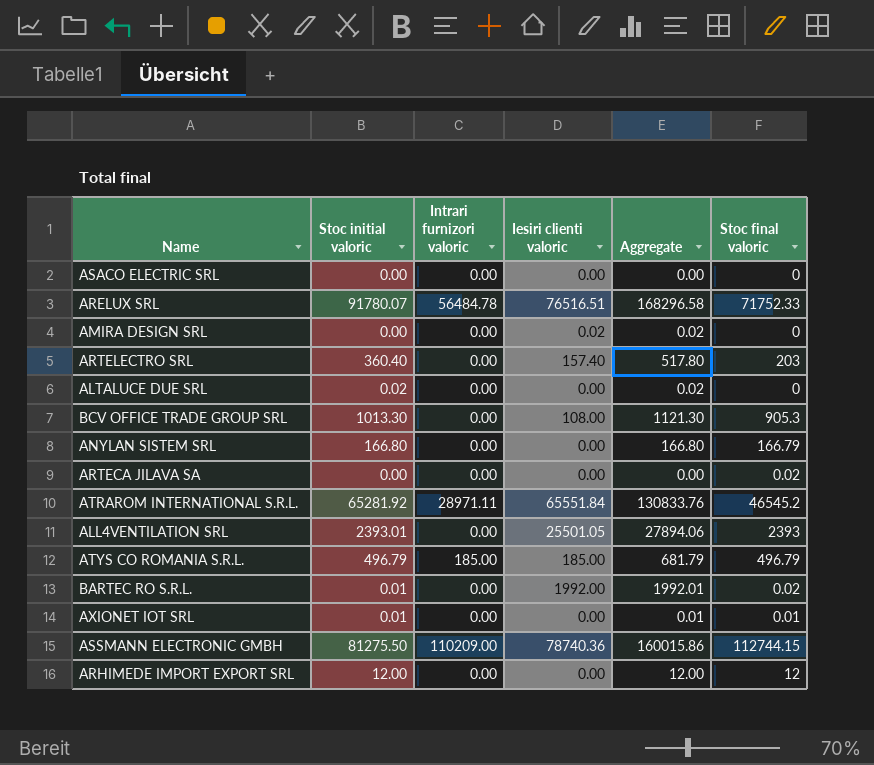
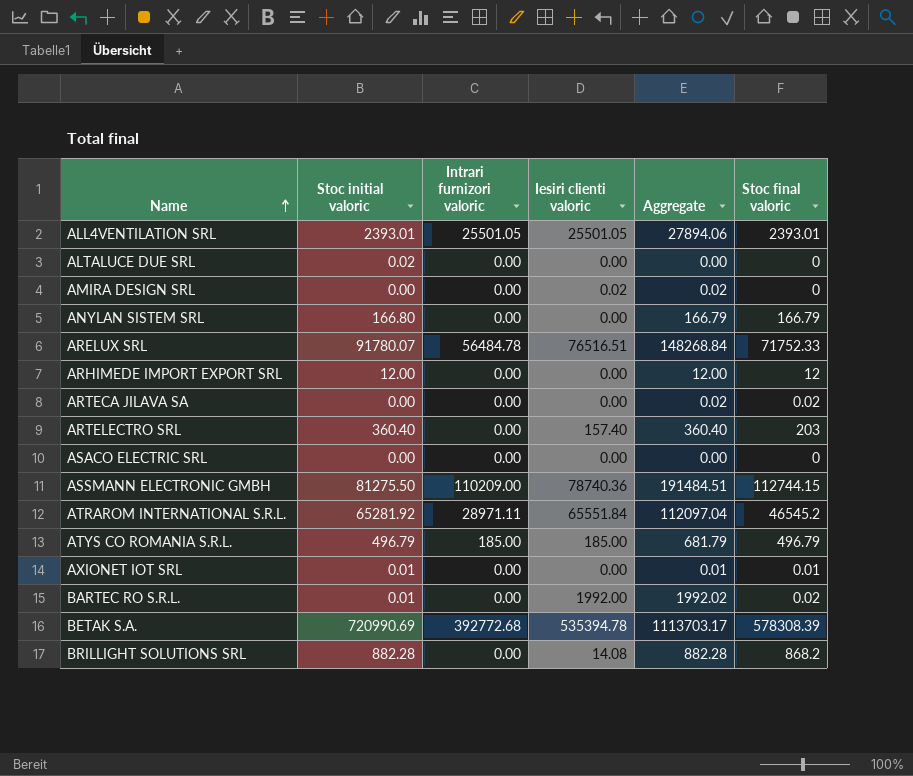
row order: none -> Name ascending
column Aggregate | formula: [Stoc initial valoric] + [Iesiri clienti valoric] -> [Iesiri clienti valoric] + [Stoc final valoric]
row BCV OFFICE TRADE GROUP SRL: 1013.30 | 0.00 | 108.00 | 1121.30 | 905.3 -> none
ALL4VENTILATION SRL | Intrari furnizori valoric: 0.00 -> 25501.05
ALL4VENTILATION SRL | Stoc final valoric: 2393 -> 2393.01
row BETAK S.A.: none -> 720990.69 | 392772.68 | 535394.78 | 1113703.17 | 578308.39
row BRILLIGHT SOLUTIONS SRL: none -> 882.28 | 0.00 | 14.08 | 882.28 | 868.2

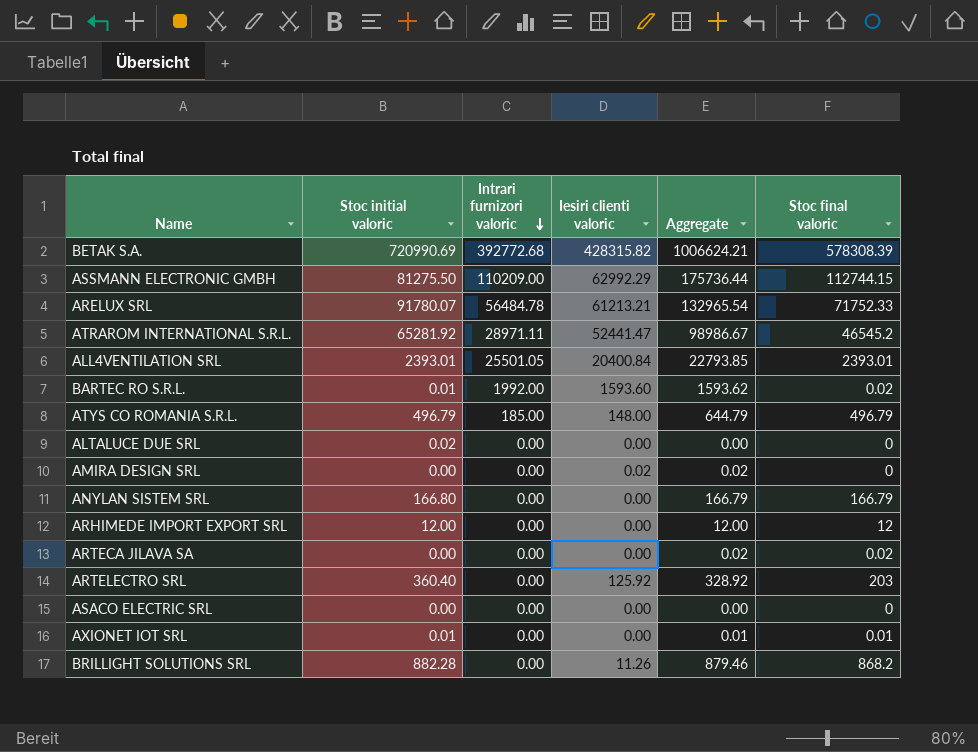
row order: Name ascending -> Intrari furnizori valoric descending
BETAK S.A. | Iesiri clienti valoric: 535394.78 -> 428315.82
BETAK S.A. | Aggregate: 1113703.17 -> 1006624.21
ASSMANN ELECTRONIC GMBH | Iesiri clienti valoric: 78740.36 -> 62992.29
ASSMANN ELECTRONIC GMBH | Aggregate: 191484.51 -> 175736.44
ARELUX SRL | Iesiri clienti valoric: 76516.51 -> 61213.21
ARELUX SRL | Aggregate: 148268.84 -> 132965.54
ATRAROM INTERNATIONAL S.R.L. | Iesiri clienti valoric: 65551.84 -> 52441.47
ATRAROM INTERNATIONAL S.R.L. | Aggregate: 112097.04 -> 98986.67
ALL4VENTILATION SRL | Iesiri clienti valoric: 25501.05 -> 20400.84
ALL4VENTILATION SRL | Aggregate: 27894.06 -> 22793.85
BARTEC RO S.R.L. | Intrari furnizori valoric: 0.00 -> 1992.00
BARTEC RO S.R.L. | Iesiri clienti valoric: 1992.00 -> 1593.60
BARTEC RO S.R.L. | Aggregate: 1992.02 -> 1593.62
ATYS CO ROMANIA S.R.L. | Iesiri clienti valoric: 185.00 -> 148.00
ATYS CO ROMANIA S.R.L. | Aggregate: 681.79 -> 644.79
ARTELECTRO SRL | Iesiri clienti valoric: 157.40 -> 125.92
ARTELECTRO SRL | Aggregate: 360.40 -> 328.92
BRILLIGHT SOLUTIONS SRL | Iesiri clienti valoric: 14.08 -> 11.26
BRILLIGHT SOLUTIONS SRL | Aggregate: 882.28 -> 879.46

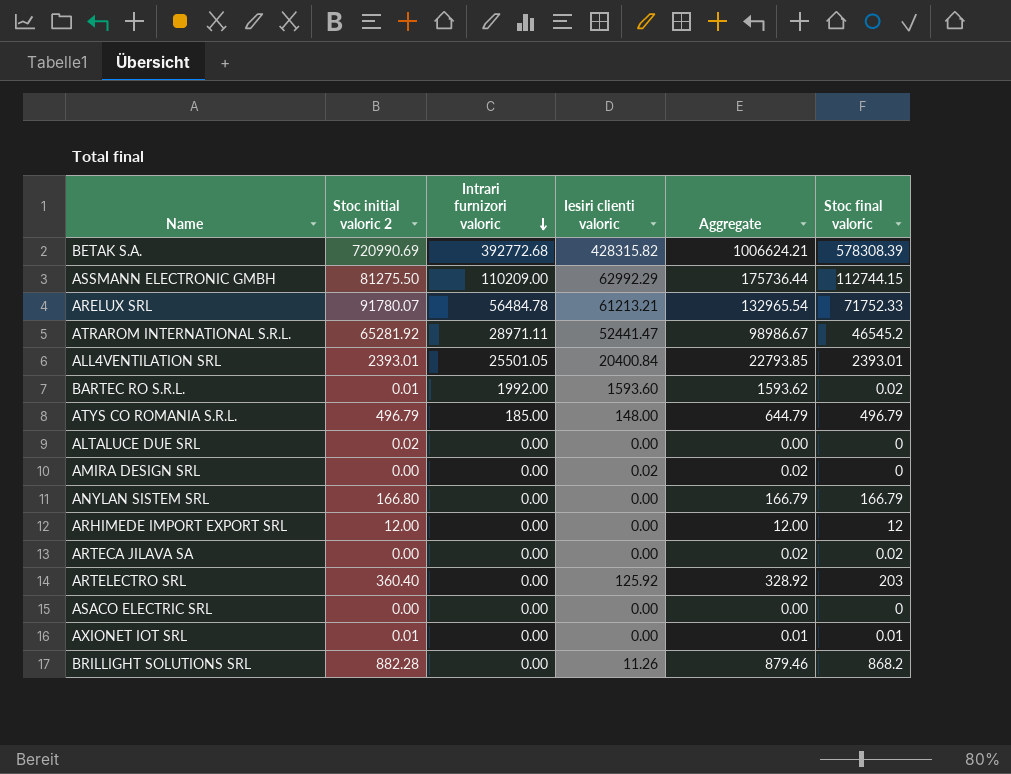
column name: Stoc initial valoric -> Stoc initial valoric 2

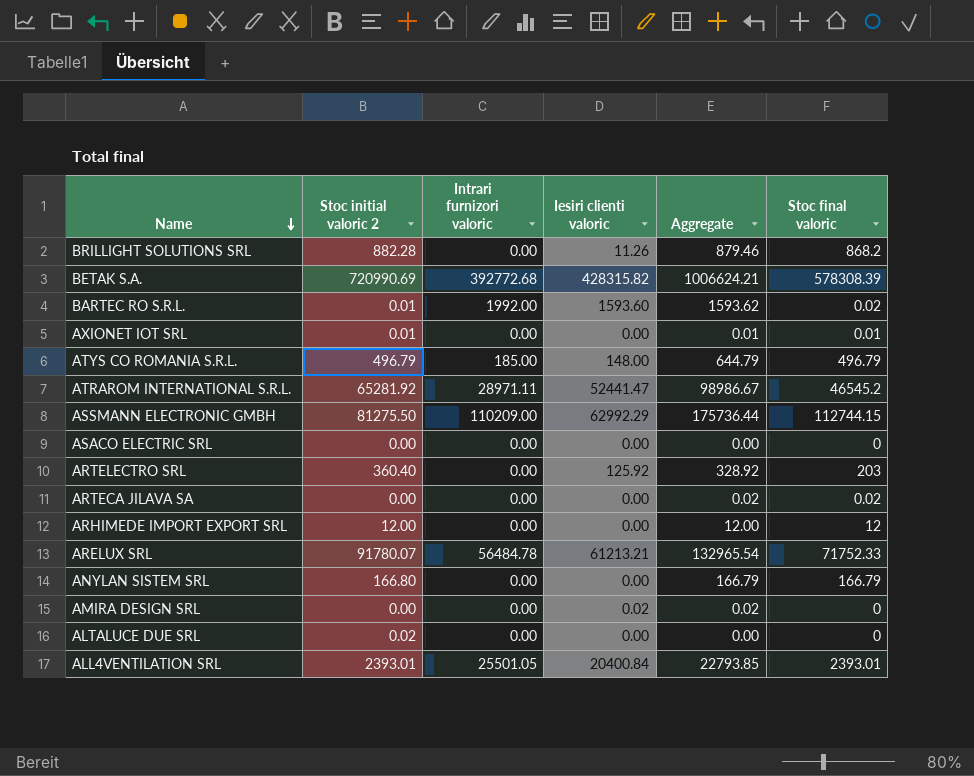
row order: Intrari furnizori valoric descending -> Name descending

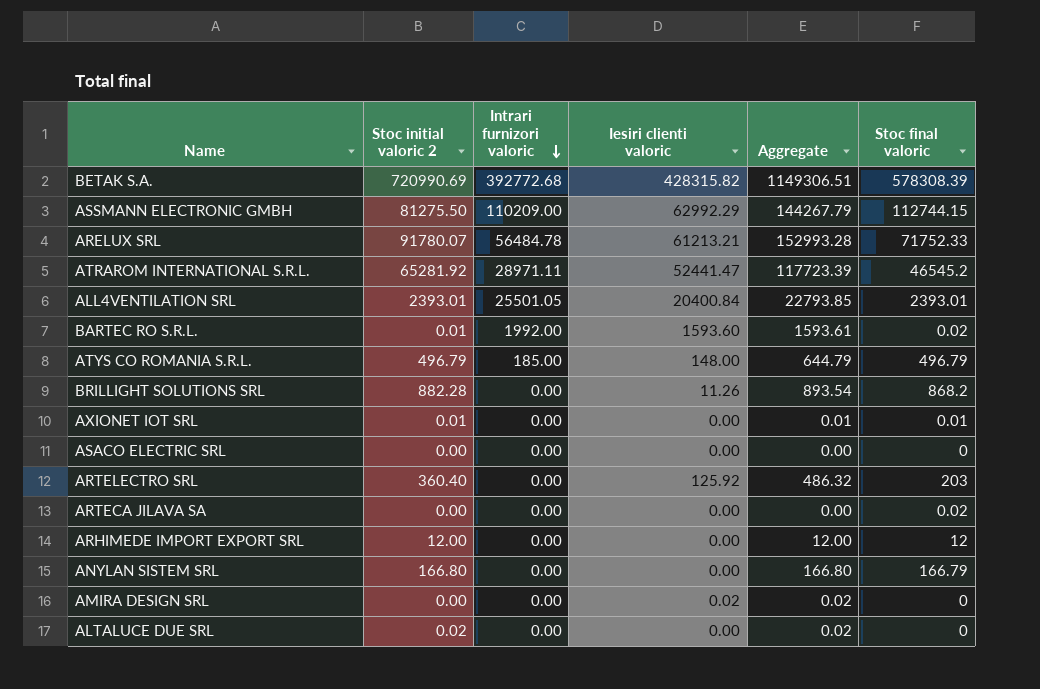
row order: Name descending -> Intrari furnizori valoric descending
column Aggregate | formula: [Iesiri clienti valoric] + [Stoc final valoric] -> [Stoc initial valoric 2] + [Iesiri clienti valoric]

